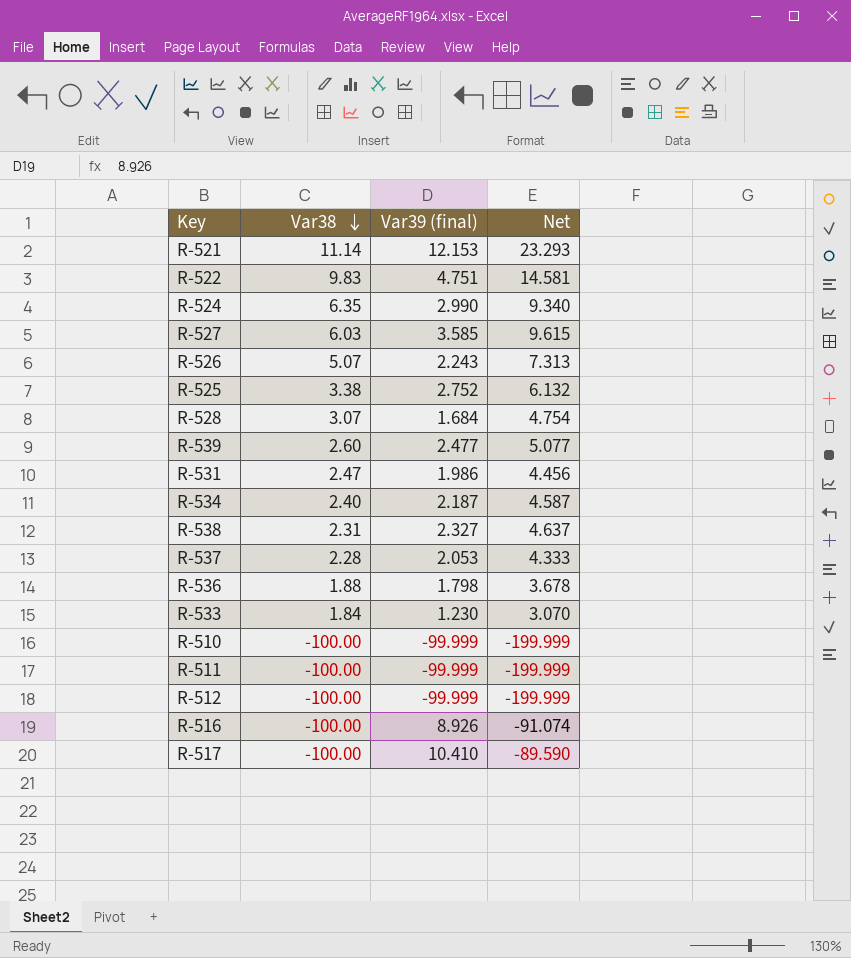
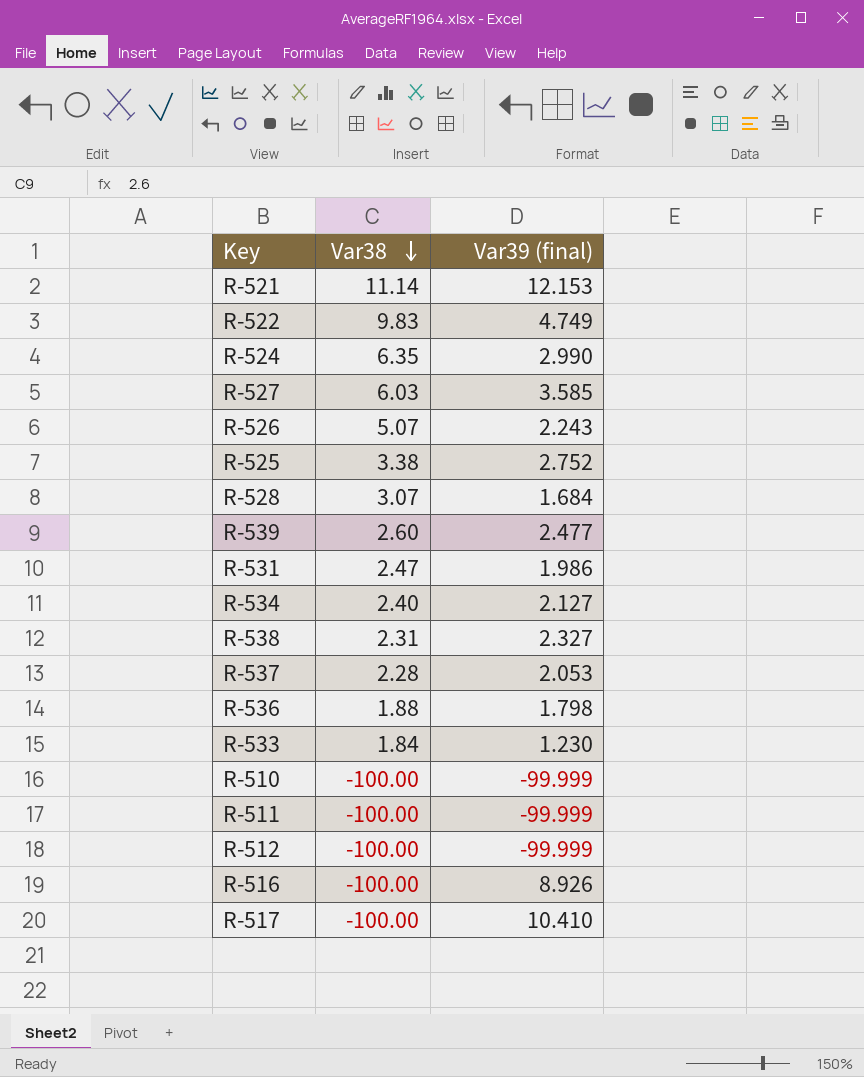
column Net | formula: [Var38] + [Var39 (final)] -> none
R-522 | Var39 (final): 4.751 -> 4.749
R-534 | Var39 (final): 2.187 -> 2.127

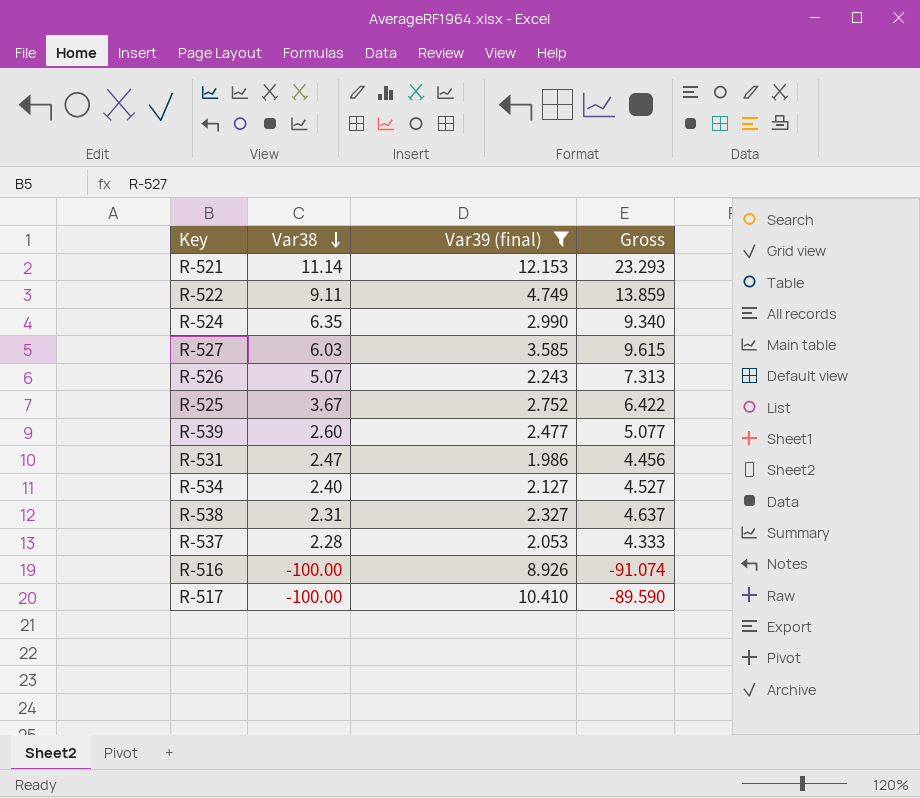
filter: none -> Var39 (final) >= 1.986
column Gross | formula: none -> [Var38] + [Var39 (final)]
R-522 | Var38: 9.83 -> 9.11
R-525 | Var38: 3.38 -> 3.67

